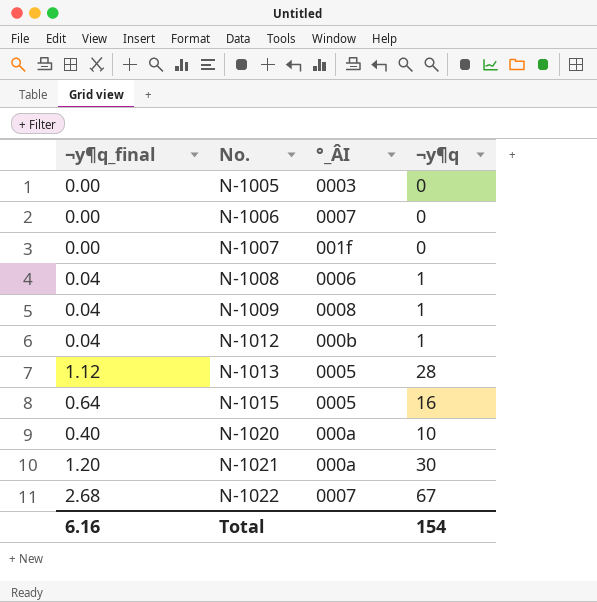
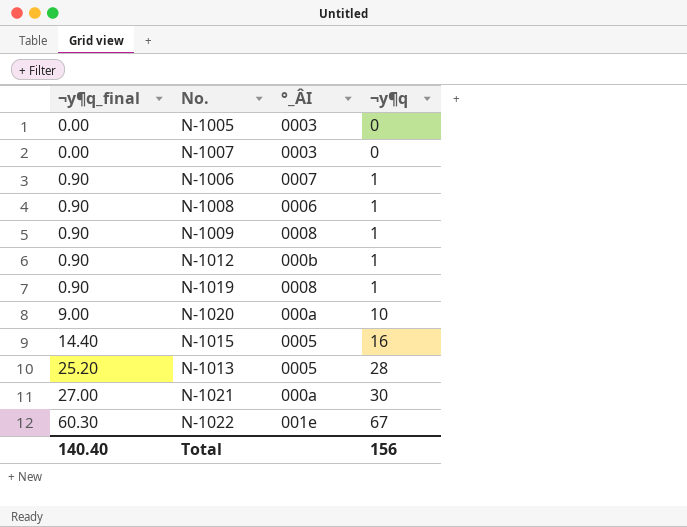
row order: No. ascending -> ¬y¶q_final ascending
column ¬y¶q_final | formula: [¬y¶q] * 0.04 -> [¬y¶q] * 0.9
N-1007 | °_ÂI: 001f -> 0003
N-1006 | ¬y¶q: 0 -> 1
row N-1019: none -> 0.90 | 0008 | 1
N-1022 | °_ÂI: 0007 -> 001e
Total | ¬y¶q_final: 6.16 -> 140.40
Total | ¬y¶q: 154 -> 156

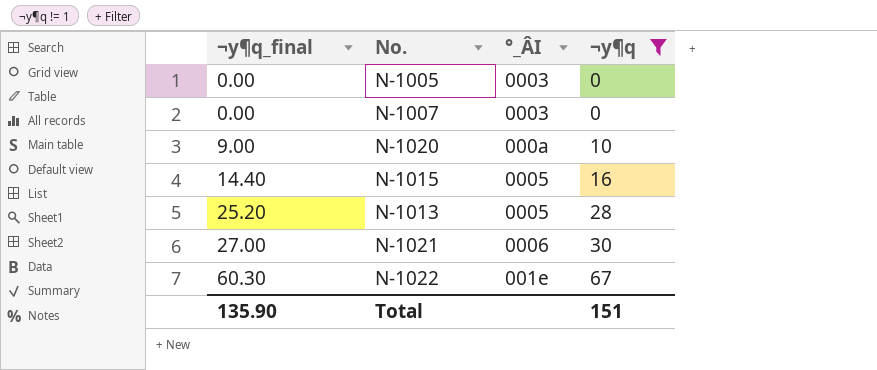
filter: none -> ¬y¶q != 1
N-1021 | °_ÂI: 000a -> 0006
Total | ¬y¶q_final: 140.40 -> 135.90
Total | ¬y¶q: 156 -> 151

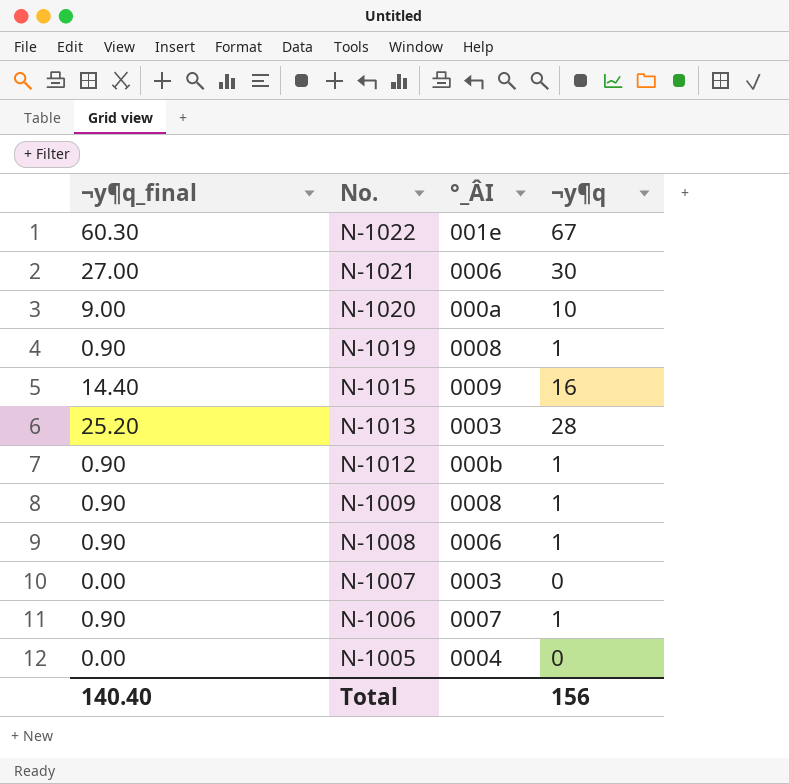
filter: ¬y¶q != 1 -> none
row order: ¬y¶q_final ascending -> No. descending
N-1015 | °_ÂI: 0005 -> 0009
N-1013 | °_ÂI: 0005 -> 0003
N-1005 | °_ÂI: 0003 -> 0004
Total | ¬y¶q_final: 135.90 -> 140.40
Total | ¬y¶q: 151 -> 156

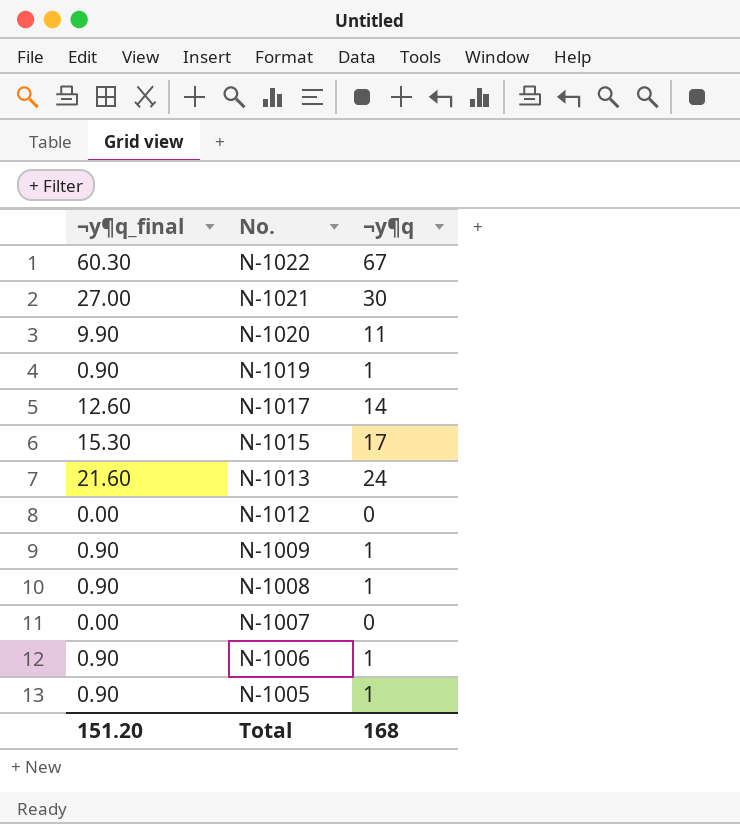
column °_ÂI | position: 3 -> none
N-1020 | ¬y¶q_final: 9.00 -> 9.90
N-1020 | ¬y¶q: 10 -> 11
row N-1017: none -> 12.60 | 14
N-1015 | ¬y¶q_final: 14.40 -> 15.30
N-1015 | ¬y¶q: 16 -> 17
N-1013 | ¬y¶q_final: 25.20 -> 21.60
N-1013 | ¬y¶q: 28 -> 24
N-1012 | ¬y¶q_final: 0.90 -> 0.00
N-1012 | ¬y¶q: 1 -> 0
N-1005 | ¬y¶q_final: 0.00 -> 0.90
N-1005 | ¬y¶q: 0 -> 1
Total | ¬y¶q_final: 140.40 -> 151.20
Total | ¬y¶q: 156 -> 168

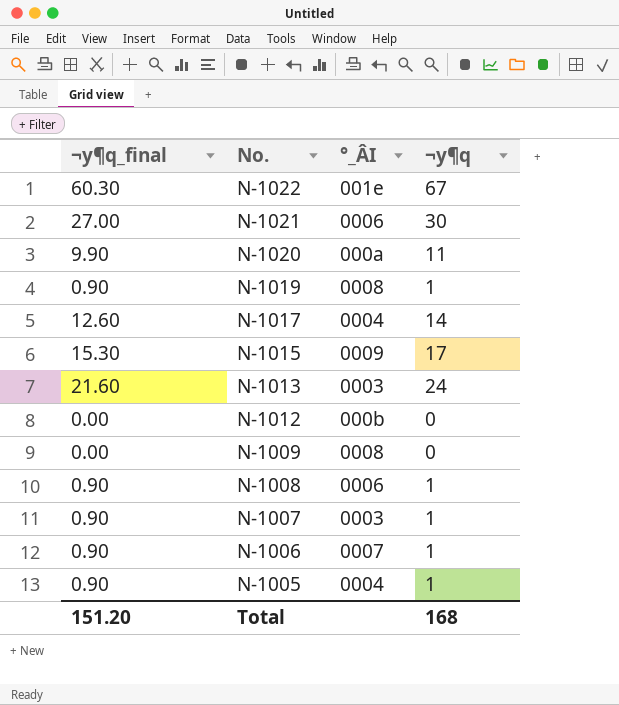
column °_ÂI | position: none -> 3
N-1009 | ¬y¶q_final: 0.90 -> 0.00
N-1009 | ¬y¶q: 1 -> 0
N-1007 | ¬y¶q_final: 0.00 -> 0.90
N-1007 | ¬y¶q: 0 -> 1

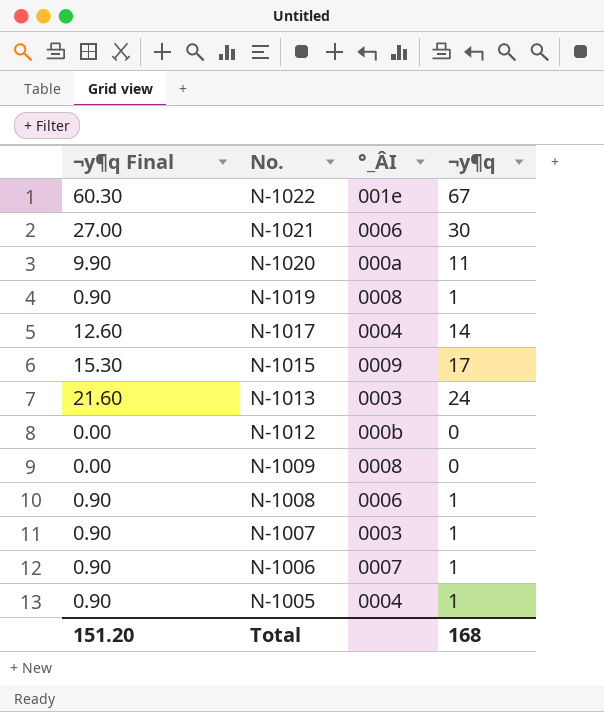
column name: ¬y¶q_final -> ¬y¶q Final

